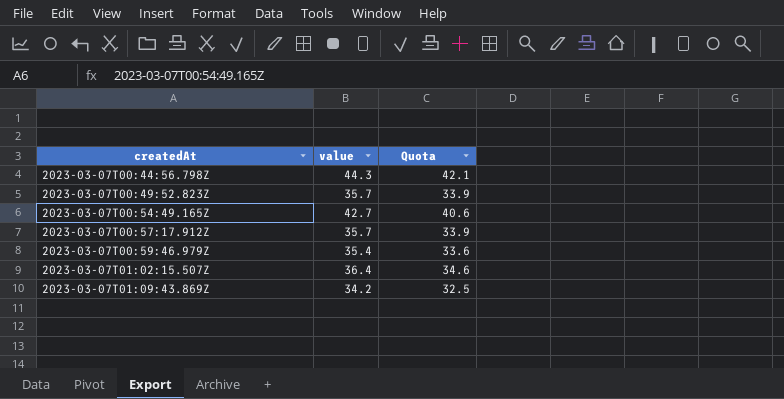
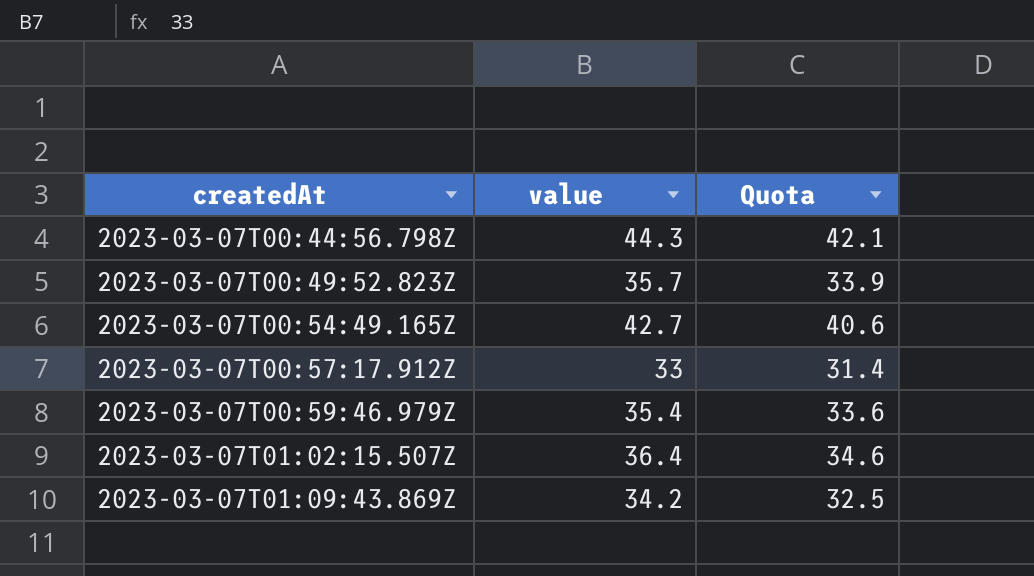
2023-03-07T00:57:17.912Z | value: 35.7 -> 33
2023-03-07T00:57:17.912Z | Quota: 33.9 -> 31.4

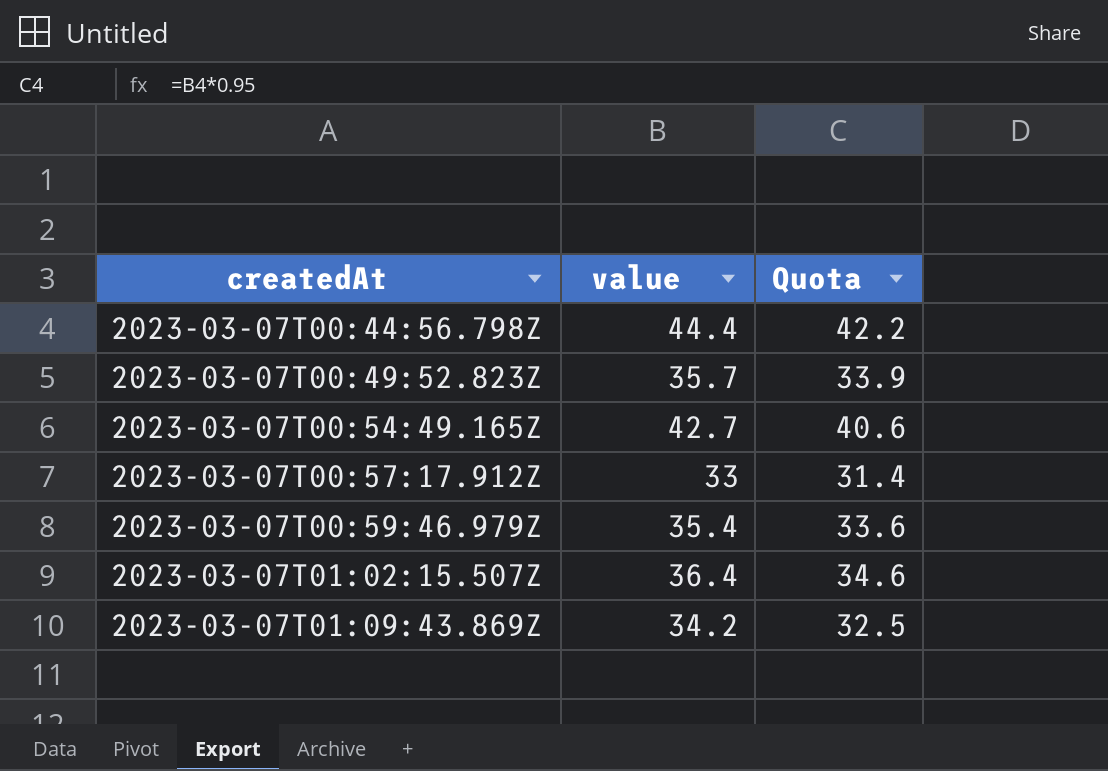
2023-03-07T00:44:56.798Z | value: 44.3 -> 44.4
2023-03-07T00:44:56.798Z | Quota: 42.1 -> 42.2

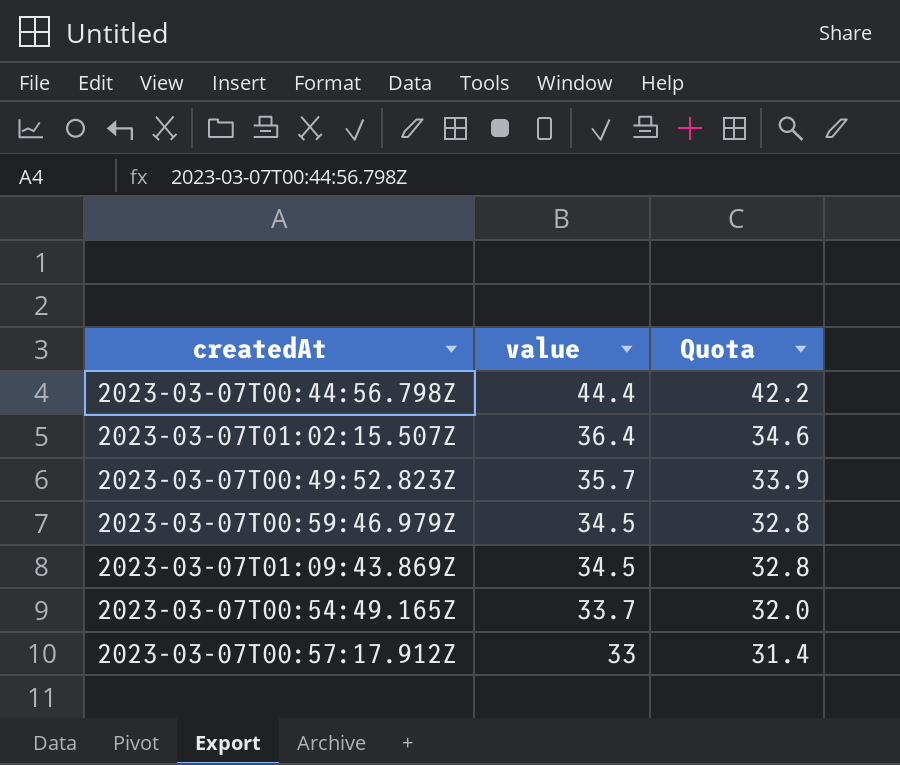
row order: createdAt ascending -> value descending
2023-03-07T00:59:46.979Z | value: 35.4 -> 34.5
2023-03-07T00:59:46.979Z | Quota: 33.6 -> 32.8
2023-03-07T01:09:43.869Z | value: 34.2 -> 34.5
2023-03-07T01:09:43.869Z | Quota: 32.5 -> 32.8
2023-03-07T00:54:49.165Z | value: 42.7 -> 33.7
2023-03-07T00:54:49.165Z | Quota: 40.6 -> 32.0

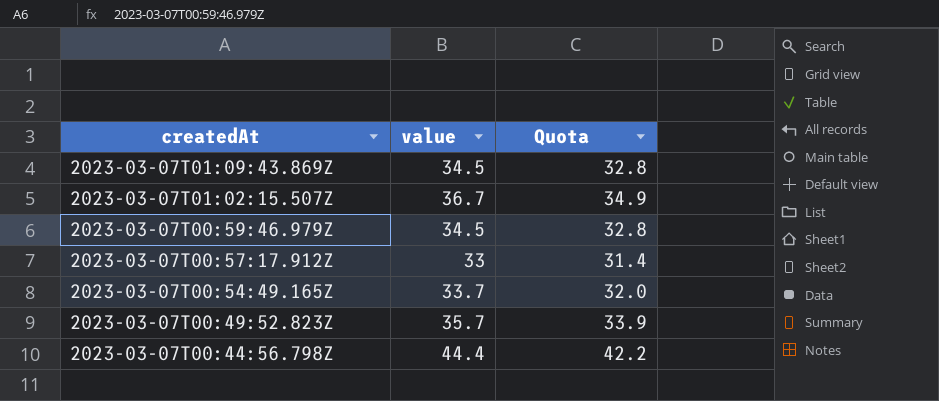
row order: value descending -> createdAt descending
2023-03-07T01:02:15.507Z | value: 36.4 -> 36.7
2023-03-07T01:02:15.507Z | Quota: 34.6 -> 34.9

